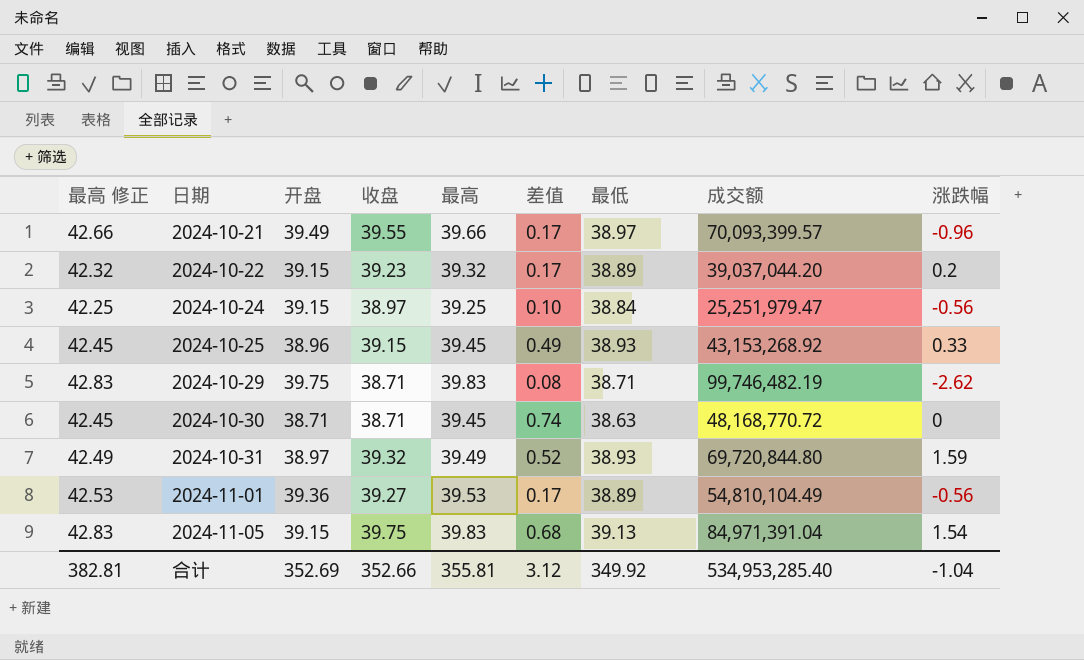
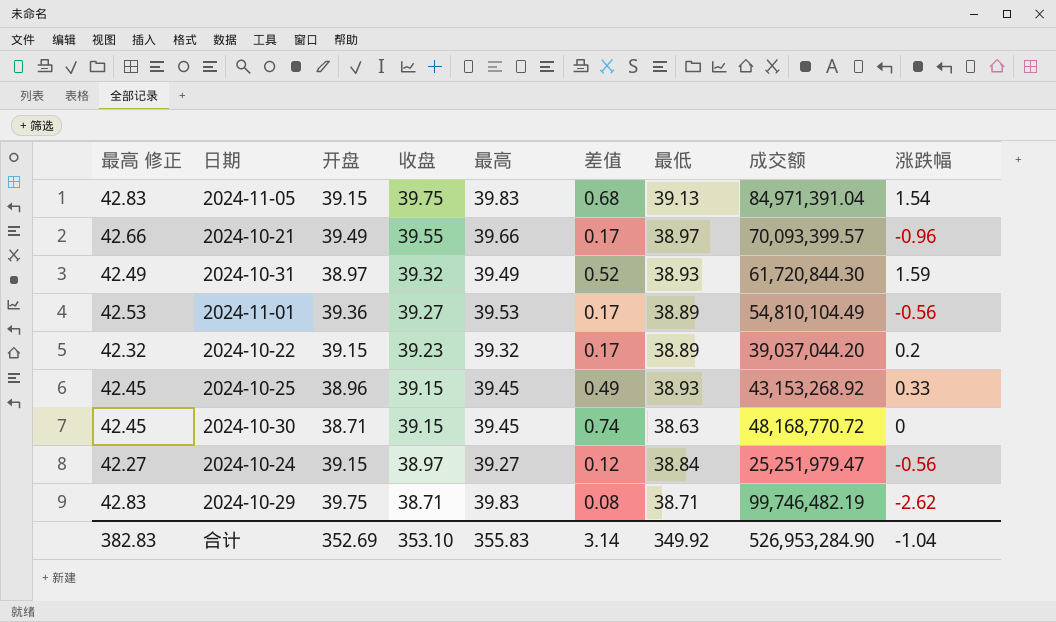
row order: 日期 ascending -> 收盘 descending
2024-10-31 | 成交额: 69,720,844.80 -> 61,720,844.30
2024-10-30 | 收盘: 38.71 -> 39.15
2024-10-24 | 最高 修正: 42.25 -> 42.27
2024-10-24 | 最高: 39.25 -> 39.27
2024-10-24 | 差值: 0.10 -> 0.12
合计 | 最高 修正: 382.81 -> 382.83
合计 | 收盘: 352.66 -> 353.10
合计 | 最高: 355.81 -> 355.83
合计 | 差值: 3.12 -> 3.14
合计 | 成交额: 534,953,285.40 -> 526,953,284.90

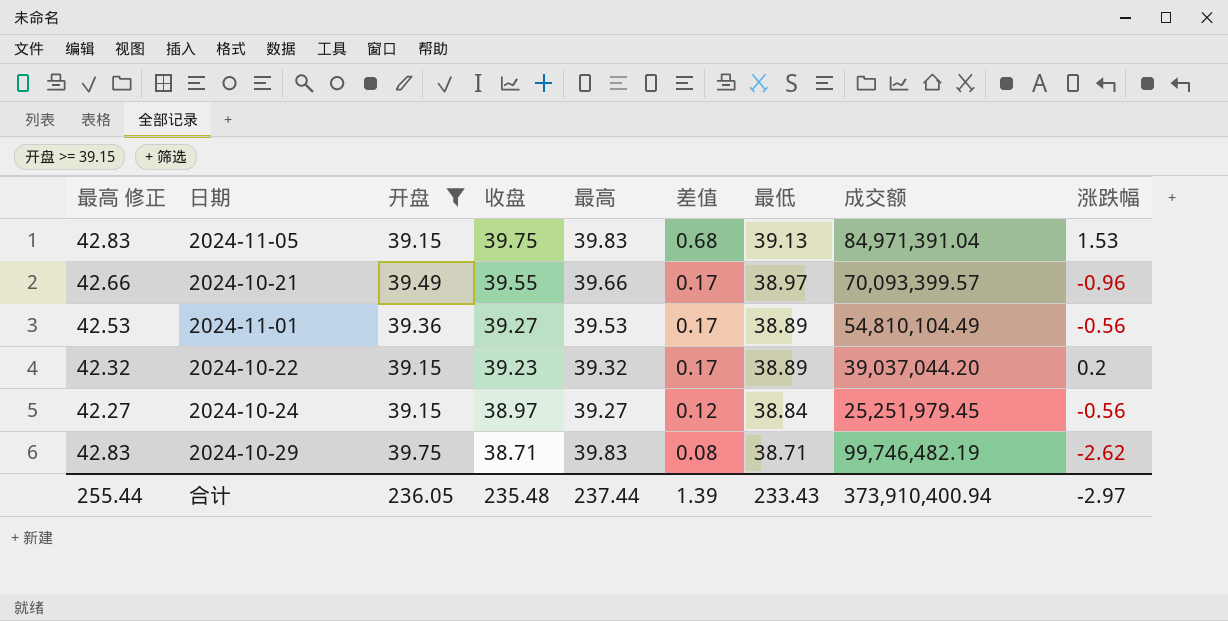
filter: none -> 开盘 >= 39.15
2024-11-05 | 涨跌幅: 1.54 -> 1.53
2024-10-24 | 成交额: 25,251,979.47 -> 25,251,979.45
合计 | 最高 修正: 382.83 -> 255.44
合计 | 开盘: 352.69 -> 236.05
合计 | 收盘: 353.10 -> 235.48
合计 | 最高: 355.83 -> 237.44
合计 | 差值: 3.14 -> 1.39
合计 | 最低: 349.92 -> 233.43
合计 | 成交额: 526,953,284.90 -> 373,910,400.94
合计 | 涨跌幅: -1.04 -> -2.97

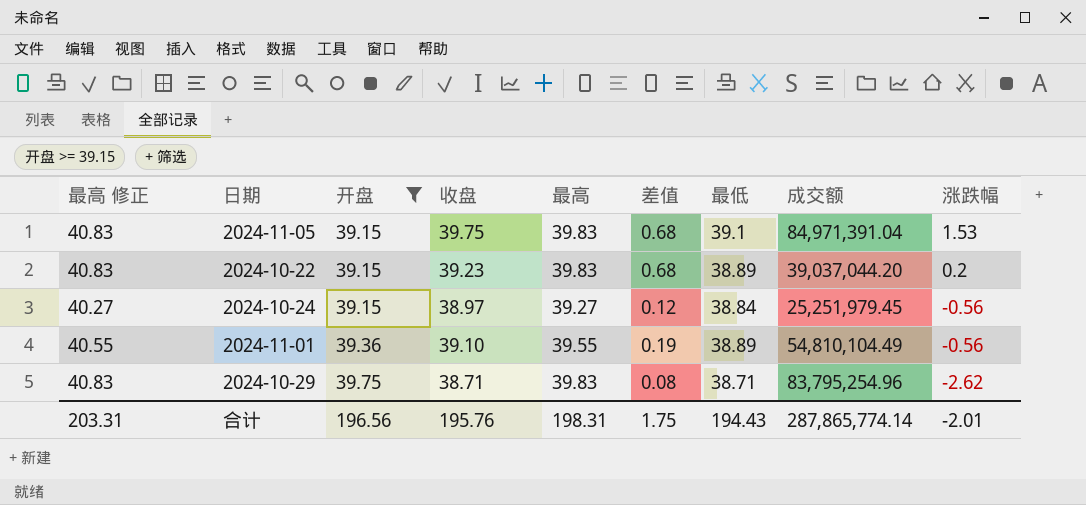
row order: 收盘 descending -> 开盘 ascending
column 最高 修正 | formula: [最高] + 3 -> [最高] + 1
row 2024-10-21: 42.66 | 39.49 | 39.55 | 39.66 | 0.17 | 38.97 | 70,093,399.57 | -0.96 -> none
2024-11-05 | 最低: 39.13 -> 39.1
2024-10-22 | 最高: 39.32 -> 39.83
2024-10-22 | 差值: 0.17 -> 0.68
2024-11-01 | 收盘: 39.27 -> 39.10
2024-11-01 | 最高: 39.53 -> 39.55
2024-11-01 | 差值: 0.17 -> 0.19
2024-10-29 | 成交额: 99,746,482.19 -> 83,795,254.96
合计 | 最高 修正: 255.44 -> 203.31
合计 | 开盘: 236.05 -> 196.56
合计 | 收盘: 235.48 -> 195.76
合计 | 最高: 237.44 -> 198.31
合计 | 差值: 1.39 -> 1.75
合计 | 最低: 233.43 -> 194.43
合计 | 成交额: 373,910,400.94 -> 287,865,774.14
合计 | 涨跌幅: -2.97 -> -2.01

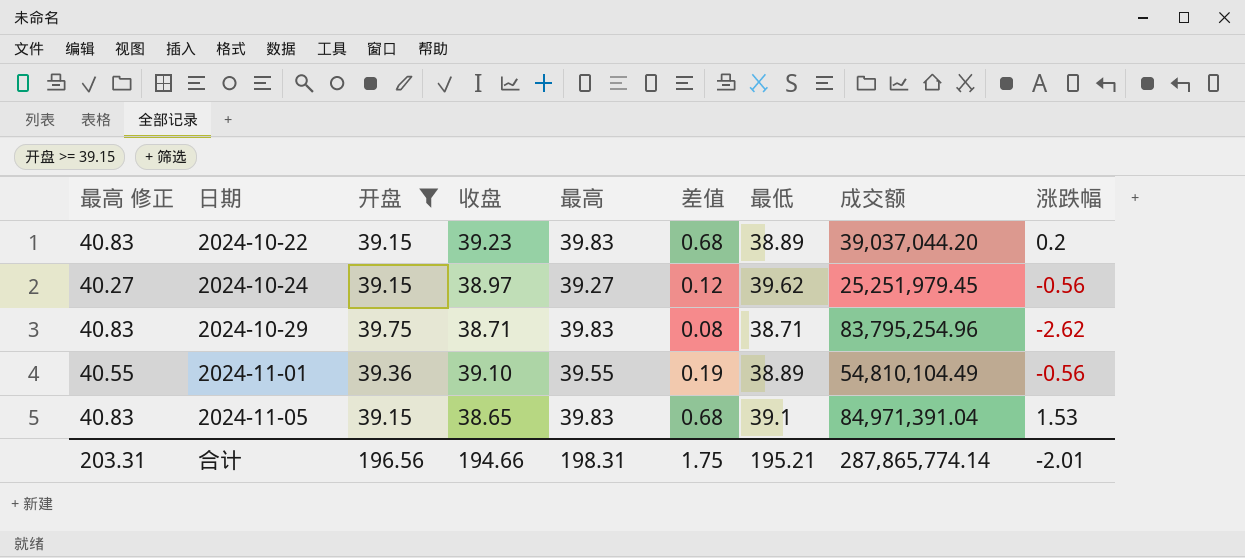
row order: 开盘 ascending -> 日期 ascending
2024-10-24 | 最低: 38.84 -> 39.62
2024-11-05 | 收盘: 39.75 -> 38.65
合计 | 收盘: 195.76 -> 194.66
合计 | 最低: 194.43 -> 195.21

